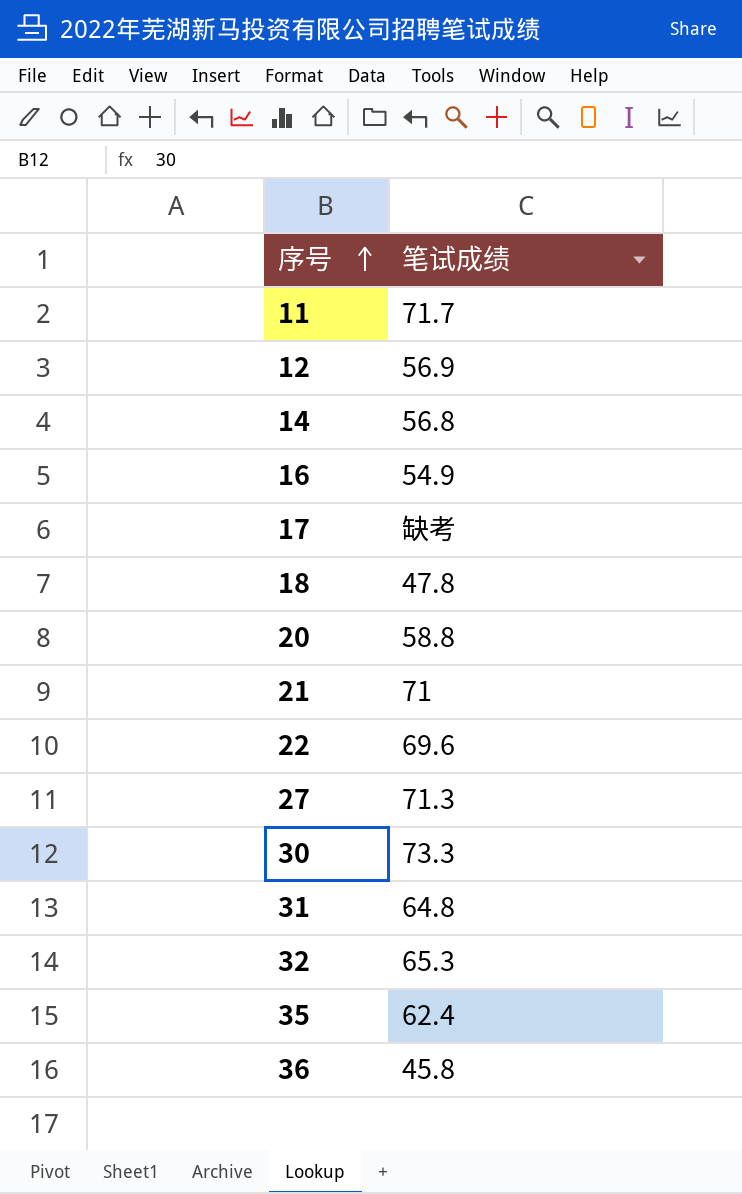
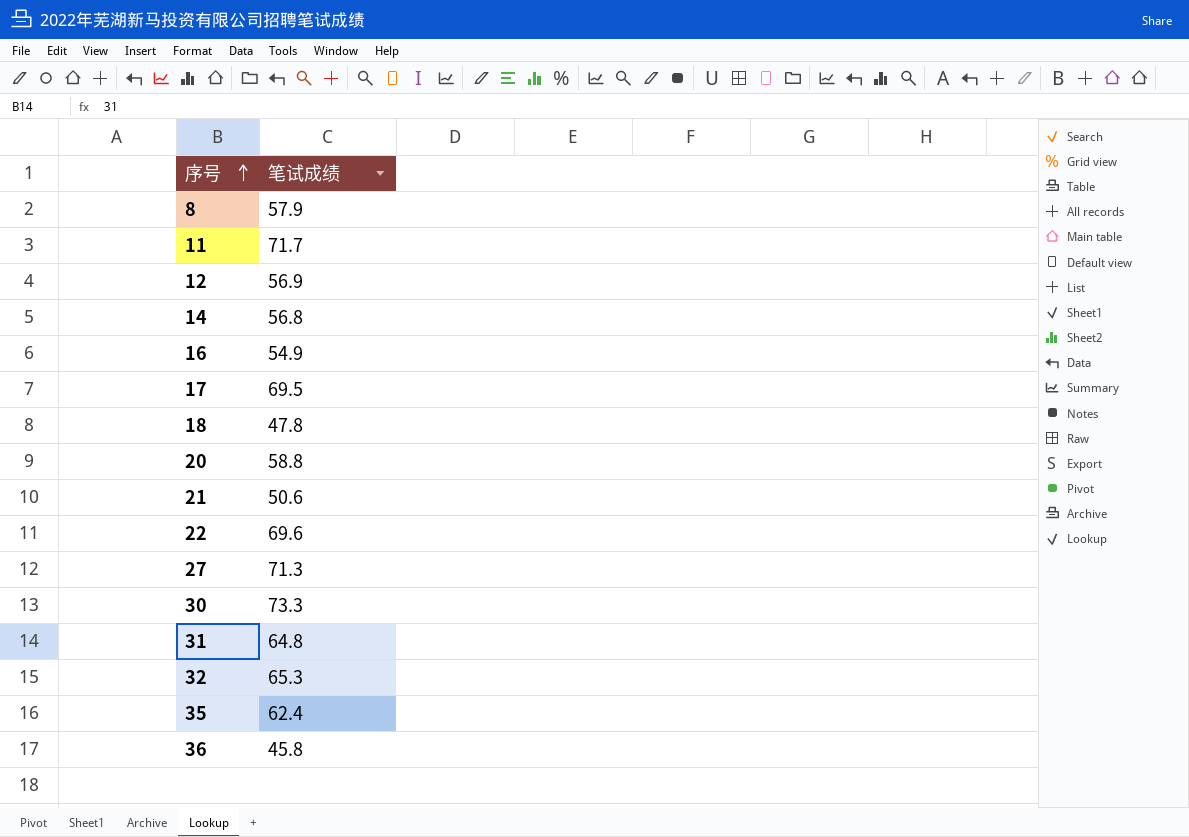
row 8: none -> 57.9
17 | 笔试成绩: 缺考 -> 69.5
21 | 笔试成绩: 71 -> 50.6

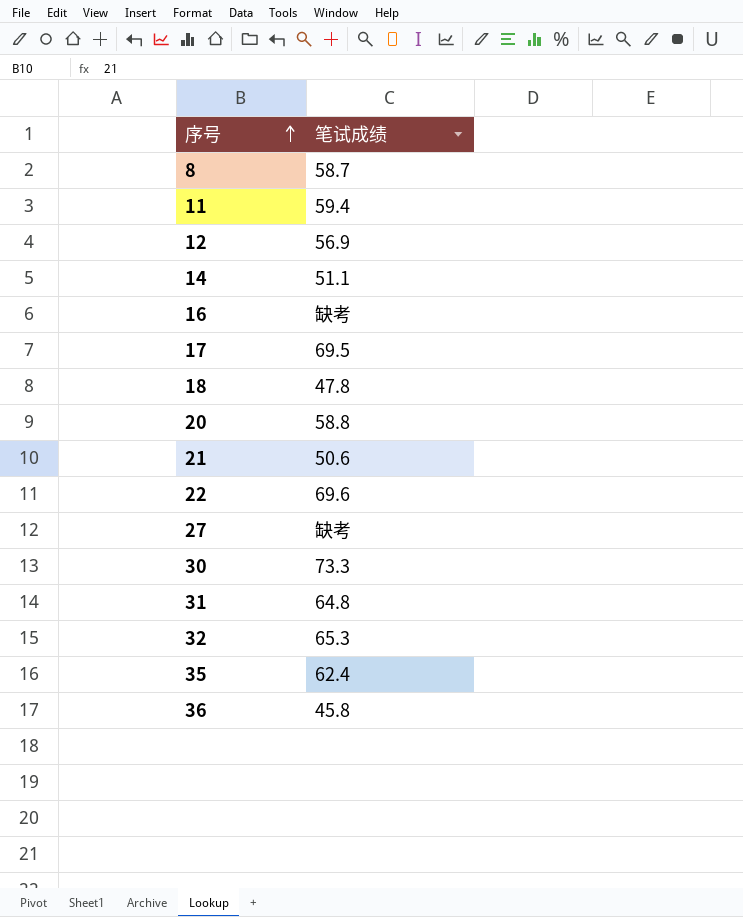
8 | 笔试成绩: 57.9 -> 58.7
11 | 笔试成绩: 71.7 -> 59.4
14 | 笔试成绩: 56.8 -> 51.1
16 | 笔试成绩: 54.9 -> 缺考
27 | 笔试成绩: 71.3 -> 缺考

